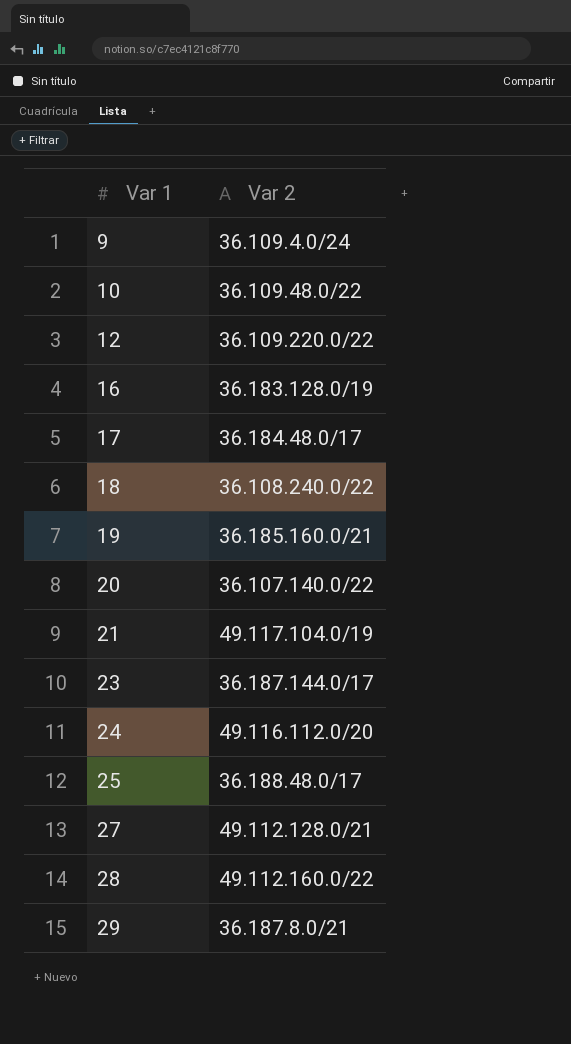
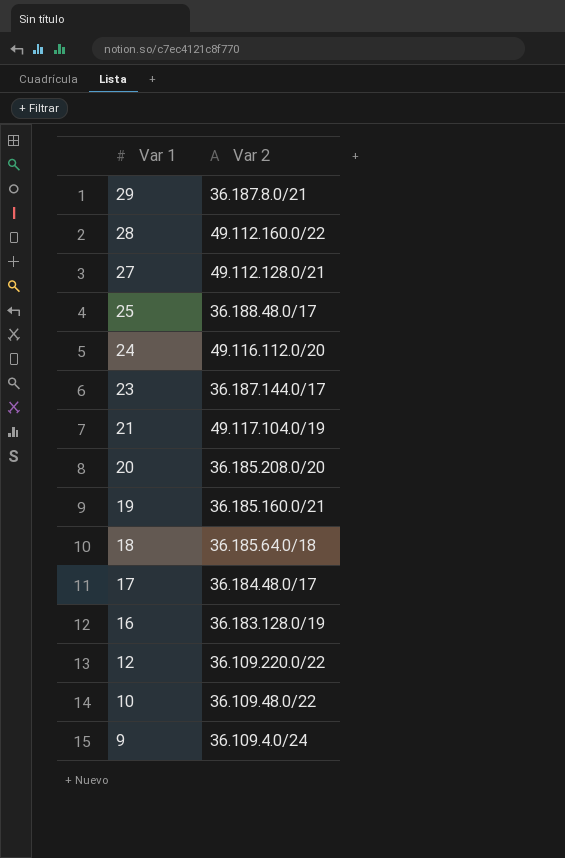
row order: Var 1 ascending -> Var 1 descending
20 | Var 2: 36.107.140.0/22 -> 36.185.208.0/20
18 | Var 2: 36.108.240.0/22 -> 36.185.64.0/18

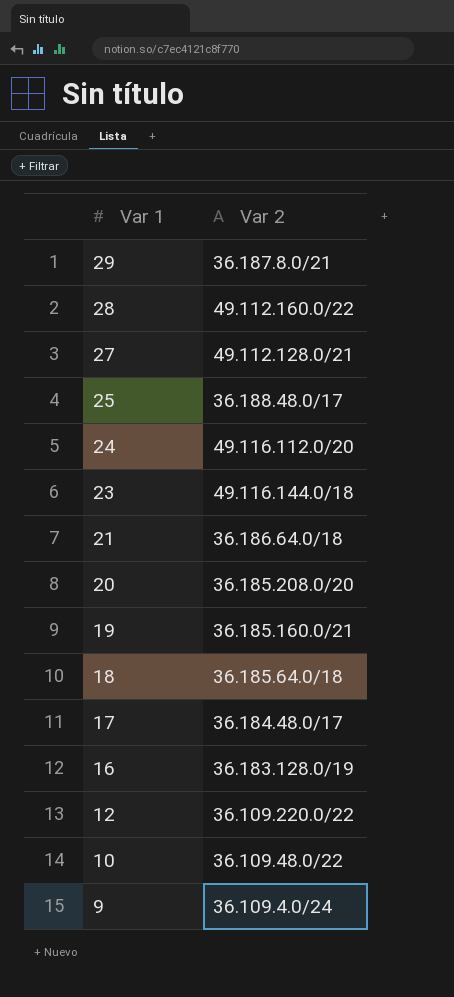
23 | Var 2: 36.187.144.0/17 -> 49.116.144.0/18
21 | Var 2: 49.117.104.0/19 -> 36.186.64.0/18

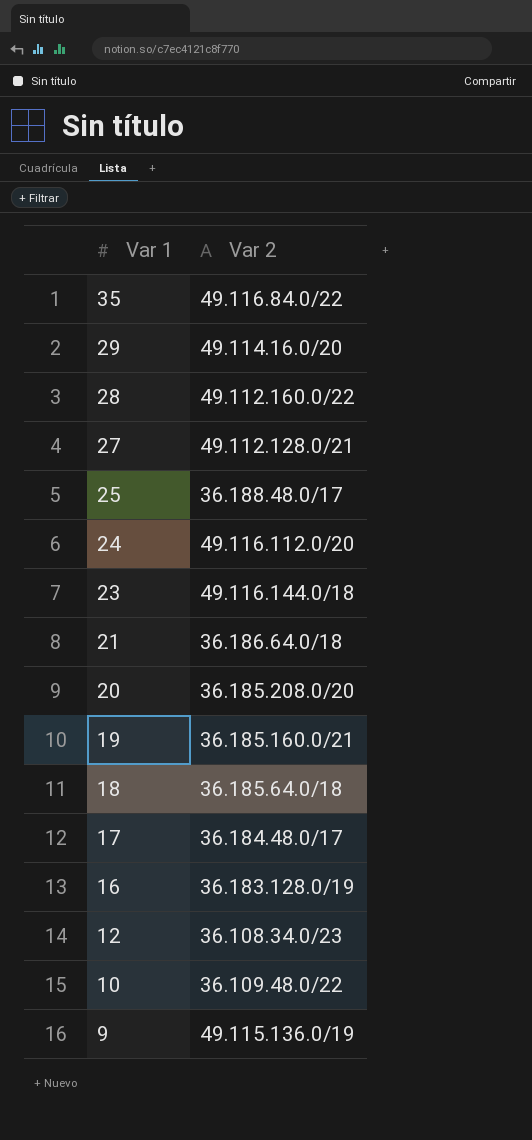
row 35: none -> 49.116.84.0/22
29 | Var 2: 36.187.8.0/21 -> 49.114.16.0/20
12 | Var 2: 36.109.220.0/22 -> 36.108.34.0/23
9 | Var 2: 36.109.4.0/24 -> 49.115.136.0/19

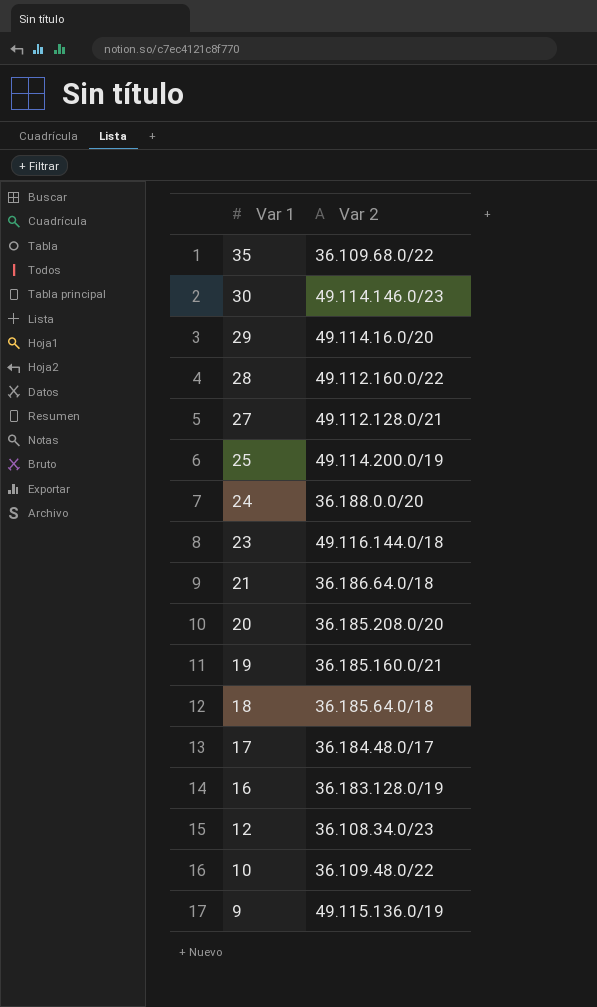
35 | Var 2: 49.116.84.0/22 -> 36.109.68.0/22
row 30: none -> 49.114.146.0/23
25 | Var 2: 36.188.48.0/17 -> 49.114.200.0/19
24 | Var 2: 49.116.112.0/20 -> 36.188.0.0/20

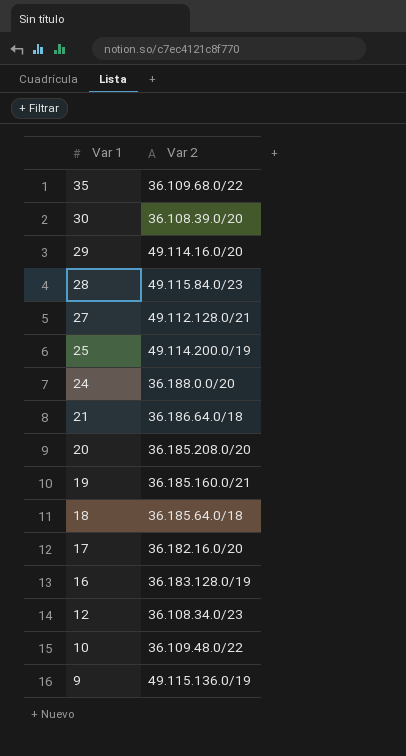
row 23: 49.116.144.0/18 -> none
30 | Var 2: 49.114.146.0/23 -> 36.108.39.0/20
28 | Var 2: 49.112.160.0/22 -> 49.115.84.0/23
17 | Var 2: 36.184.48.0/17 -> 36.182.16.0/20

